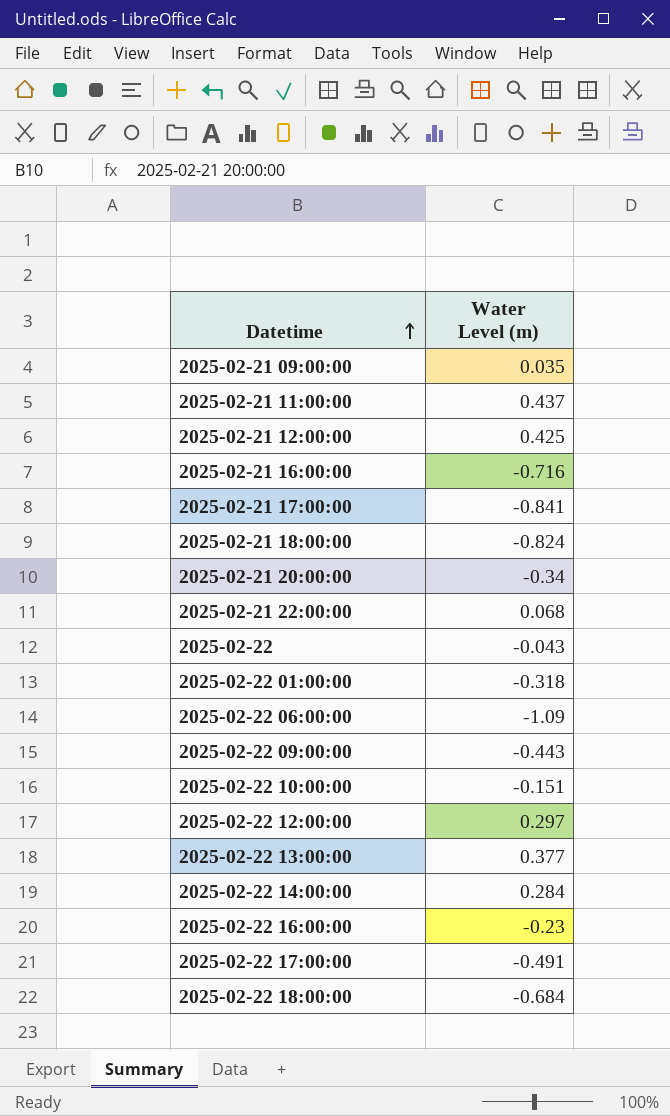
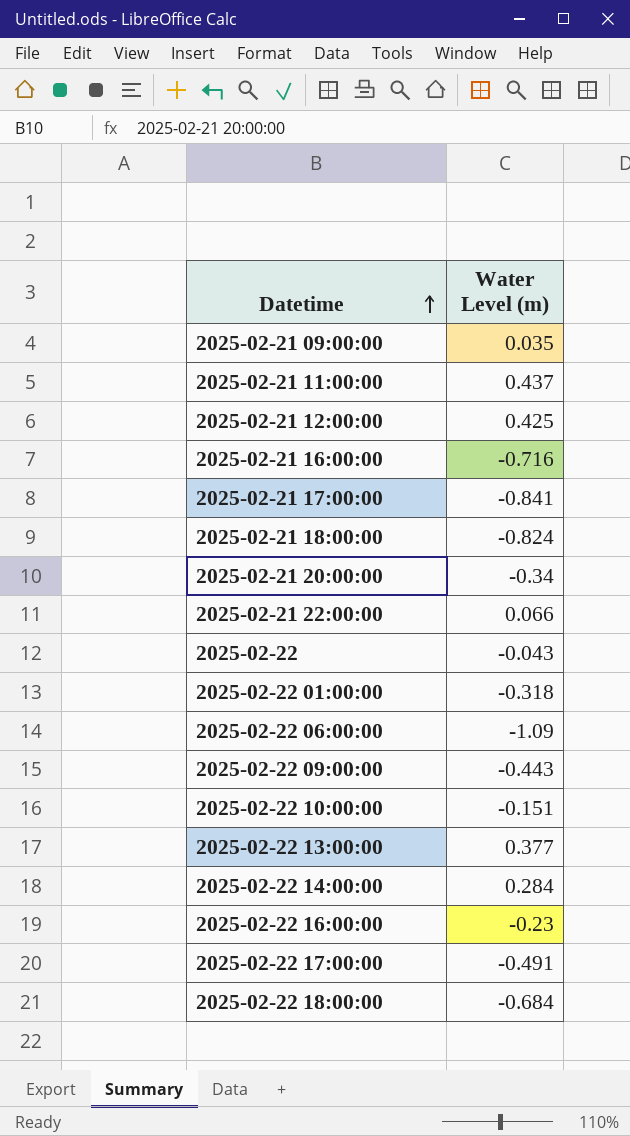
row 2025-02-22 12:00:00: 0.297 -> none
2025-02-21 22:00:00 | Water Level (m): 0.068 -> 0.066

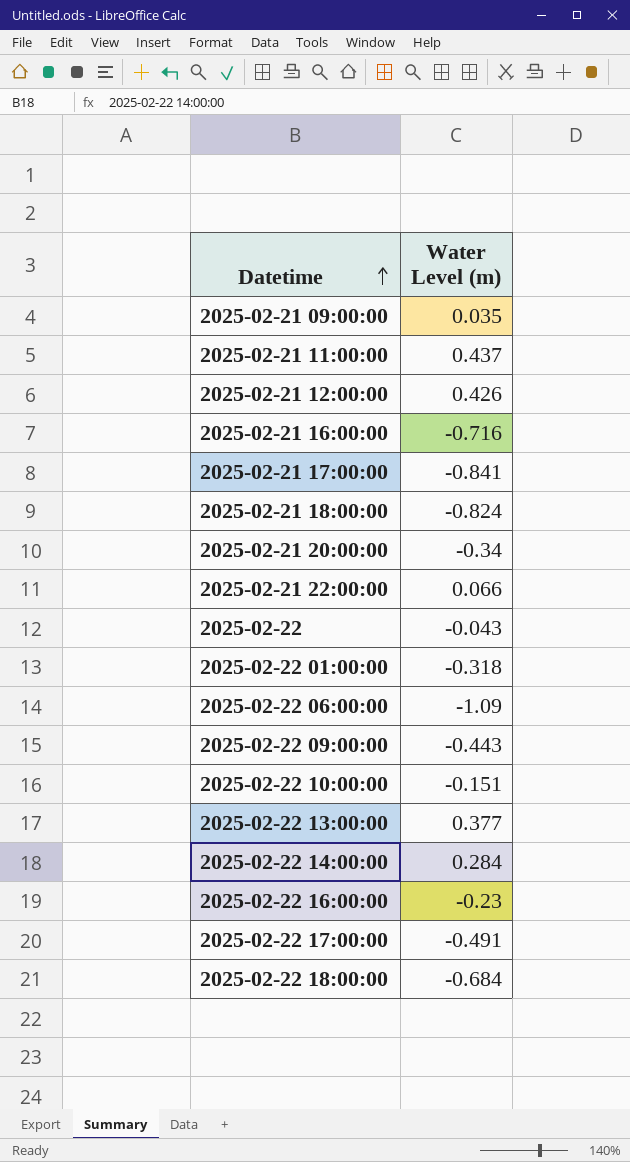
2025-02-21 12:00:00 | Water Level (m): 0.425 -> 0.426

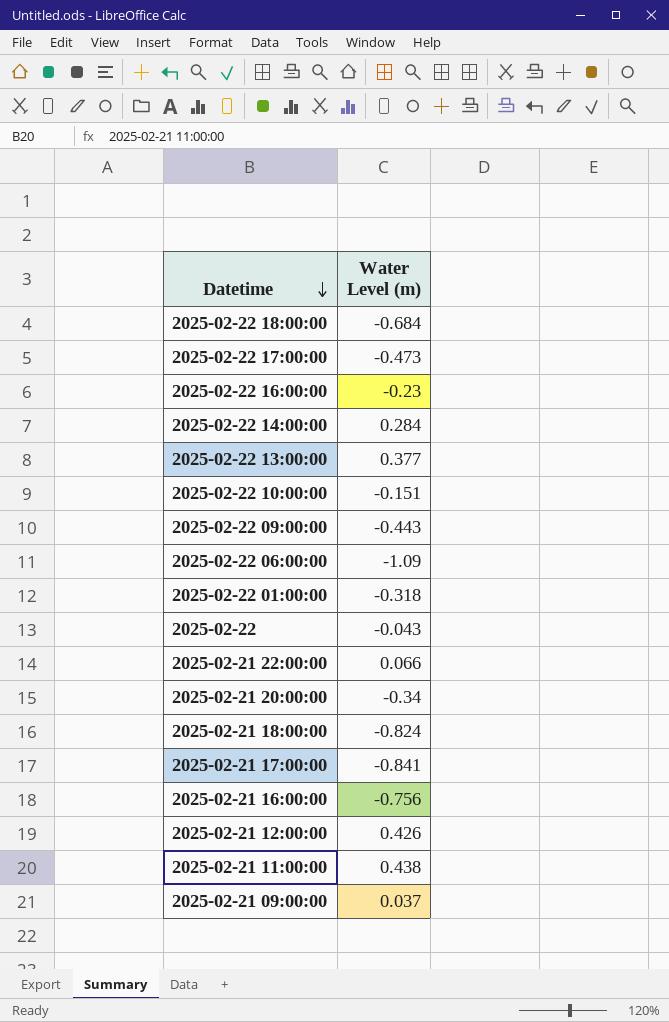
row order: Datetime ascending -> Datetime descending
2025-02-22 17:00:00 | Water Level (m): -0.491 -> -0.473
2025-02-21 16:00:00 | Water Level (m): -0.716 -> -0.756
2025-02-21 11:00:00 | Water Level (m): 0.437 -> 0.438
2025-02-21 09:00:00 | Water Level (m): 0.035 -> 0.037

